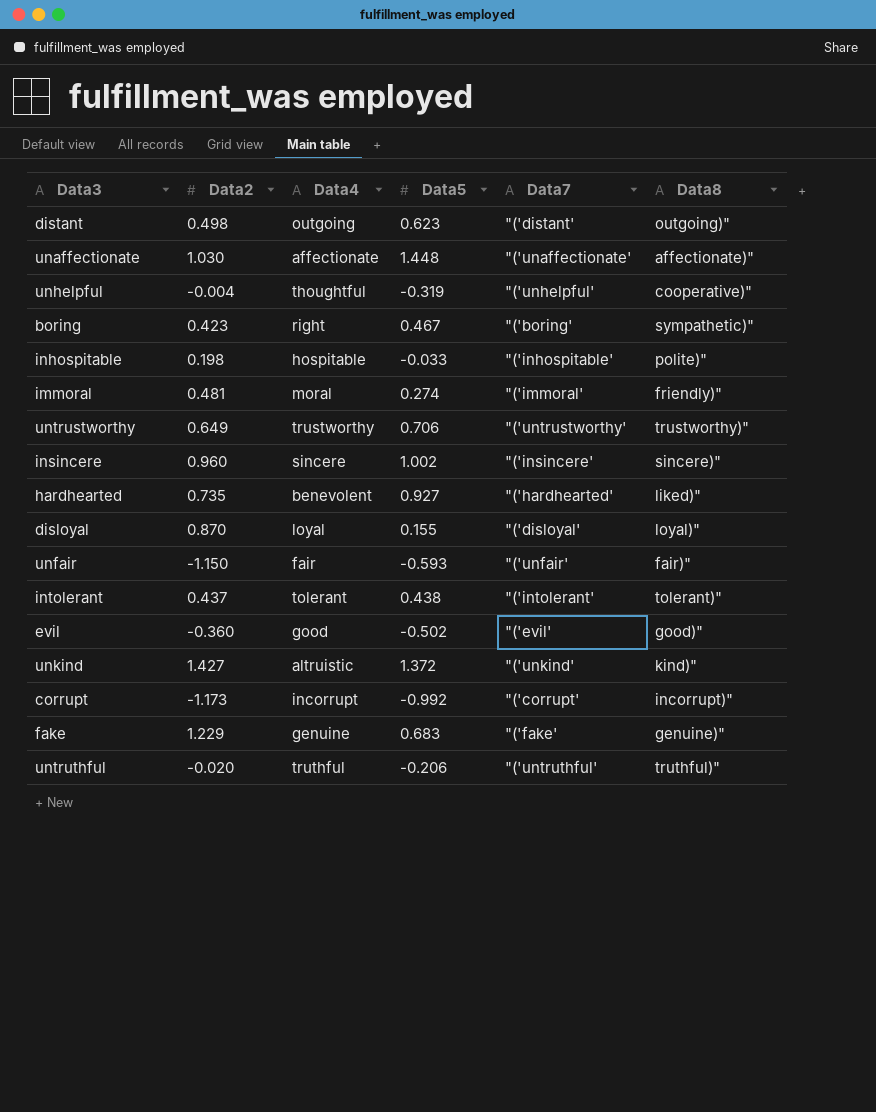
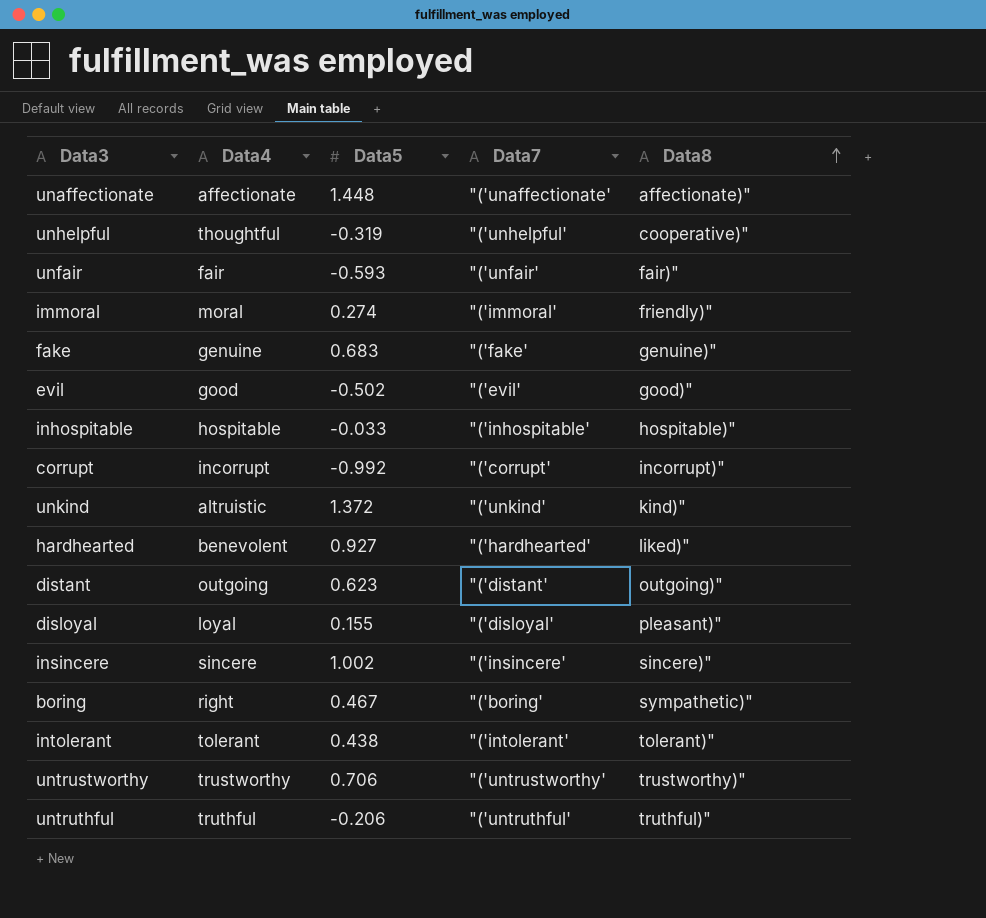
row order: none -> Data8 ascending
column Data2 | position: 2 -> none
inhospitable | Data8: polite)" -> hospitable)"
disloyal | Data8: loyal)" -> pleasant)"

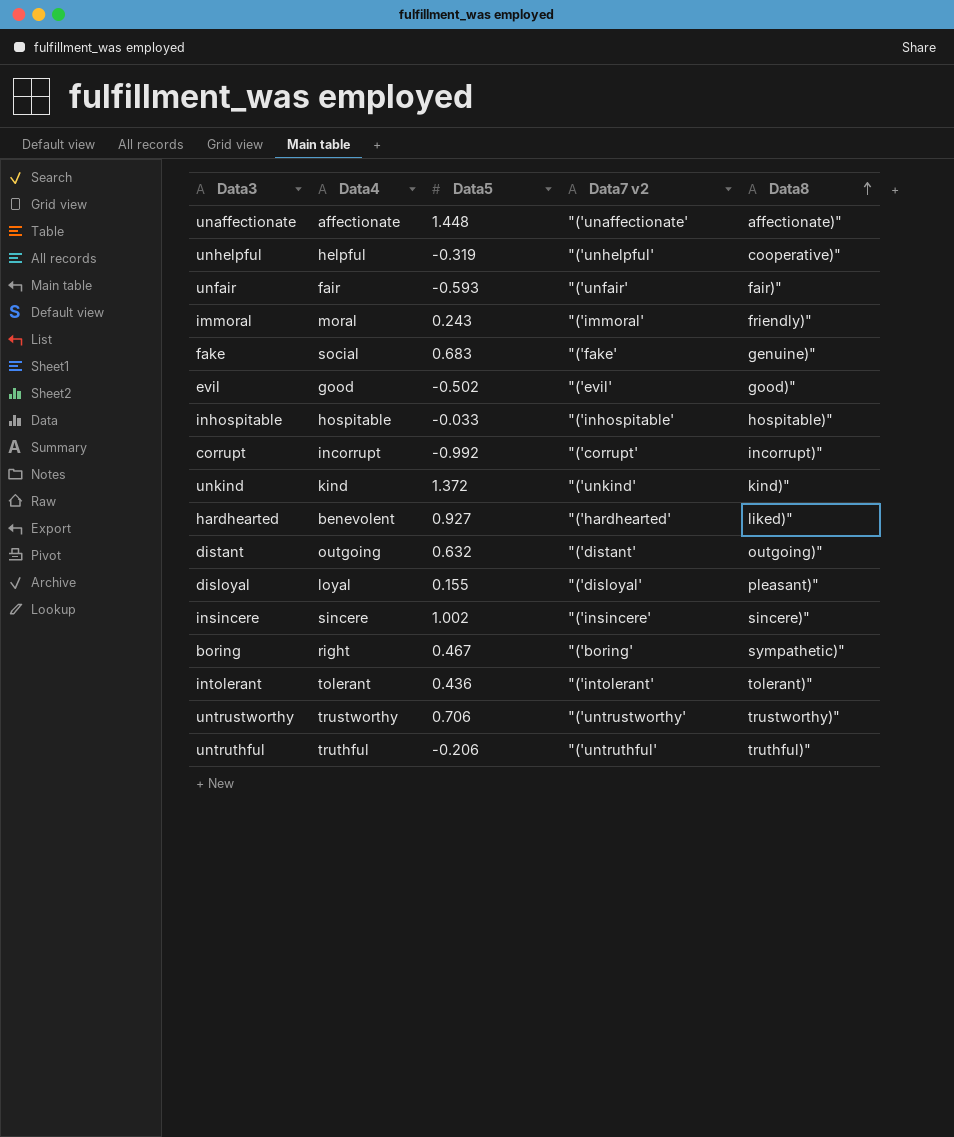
column name: Data7 -> Data7 v2
unhelpful | Data4: thoughtful -> helpful
immoral | Data5: 0.274 -> 0.243
fake | Data4: genuine -> social
unkind | Data4: altruistic -> kind
distant | Data5: 0.623 -> 0.632
intolerant | Data5: 0.438 -> 0.436

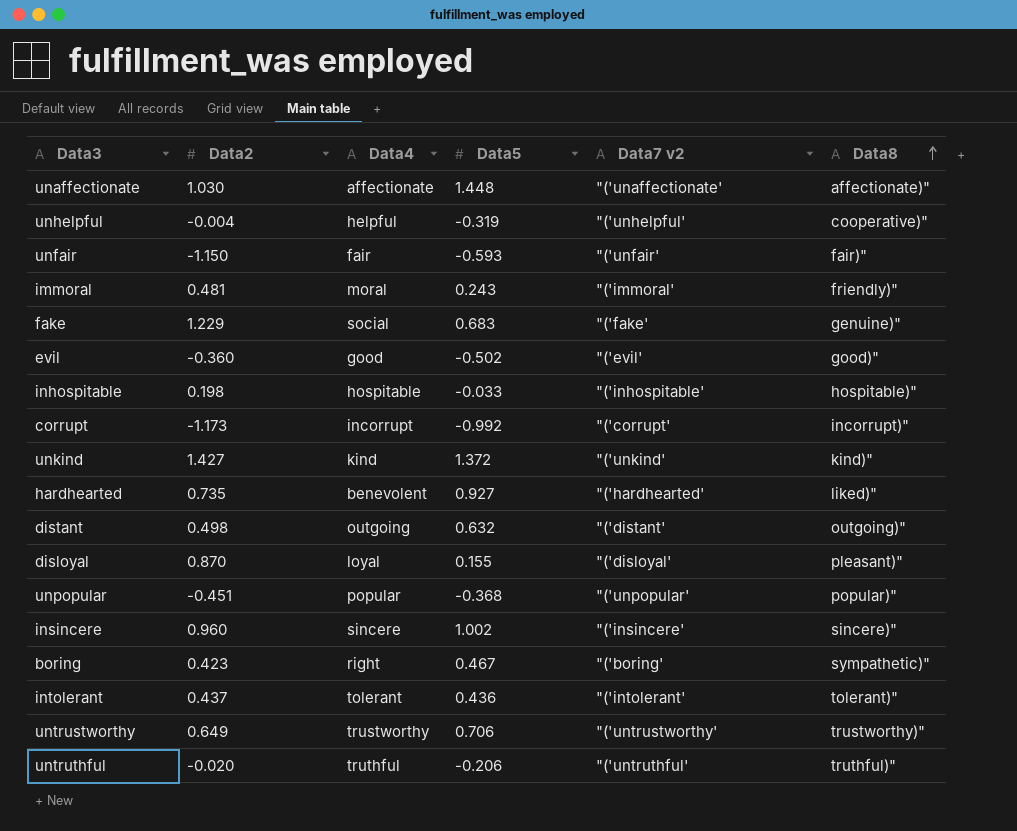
column Data2 | position: none -> 2
row unpopular: none -> -0.451 | popular | -0.368 | "('unpopular' | popular)"

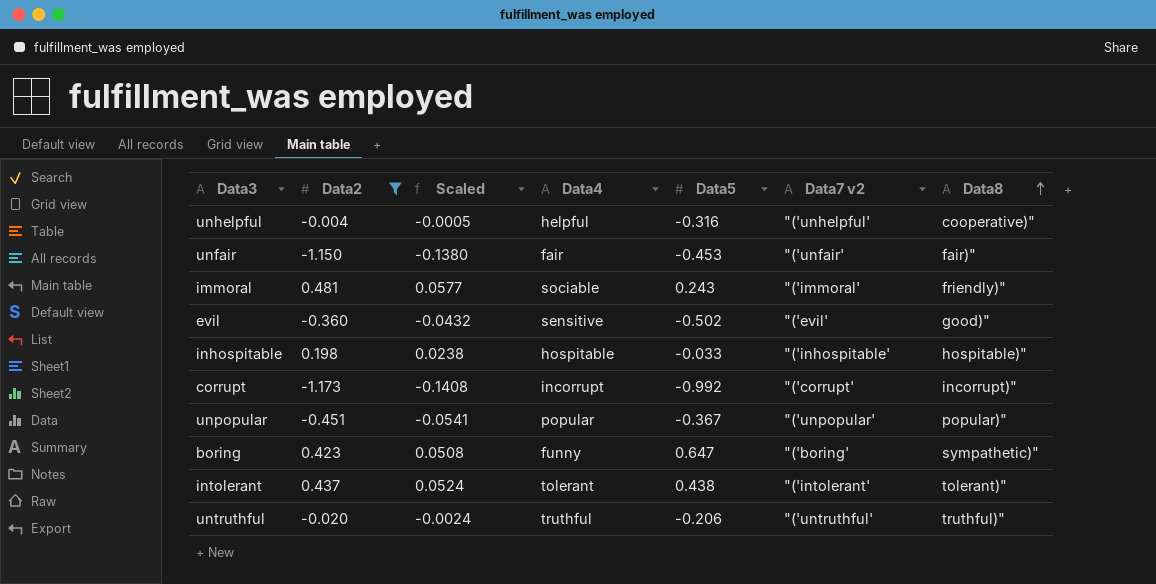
filter: none -> Data2 <= 0.481
column Scaled | formula: none -> [Data2] * 0.12
unhelpful | Data5: -0.319 -> -0.316
unfair | Data5: -0.593 -> -0.453
immoral | Data4: moral -> sociable
evil | Data4: good -> sensitive
unpopular | Data5: -0.368 -> -0.367
boring | Data4: right -> funny
boring | Data5: 0.467 -> 0.647
intolerant | Data5: 0.436 -> 0.438

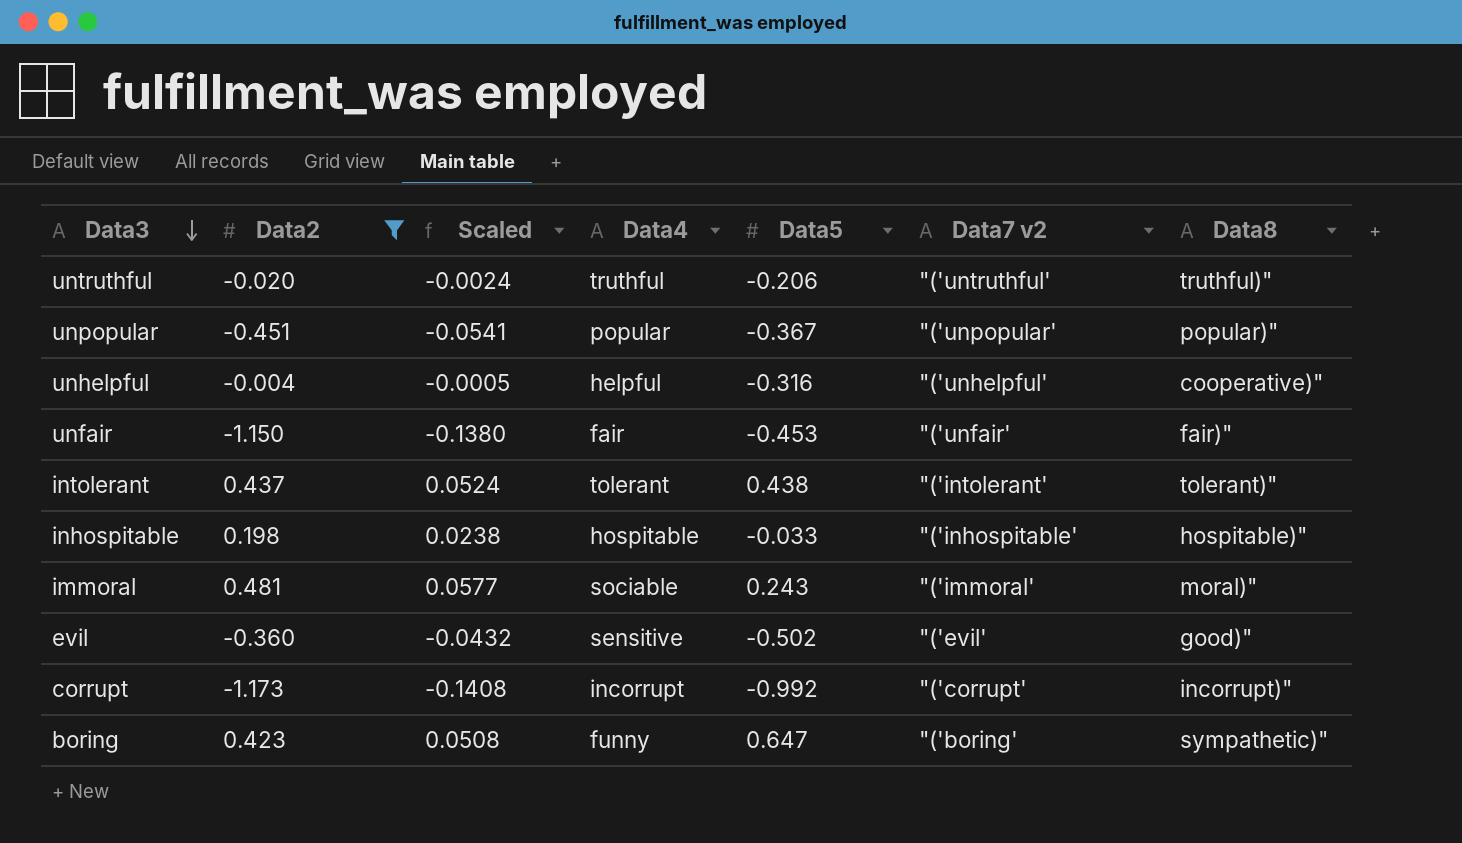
row order: Data8 ascending -> Data3 descending
immoral | Data8: friendly)" -> moral)"

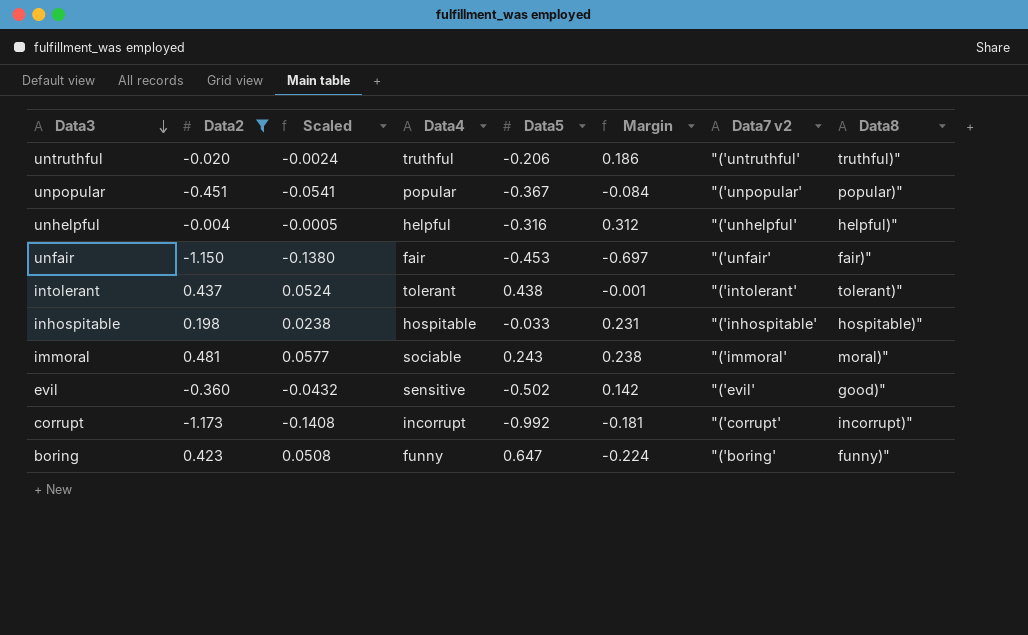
column Margin | formula: none -> [Data2] - [Data5]
unhelpful | Data8: cooperative)" -> helpful)"
boring | Data8: sympathetic)" -> funny)"

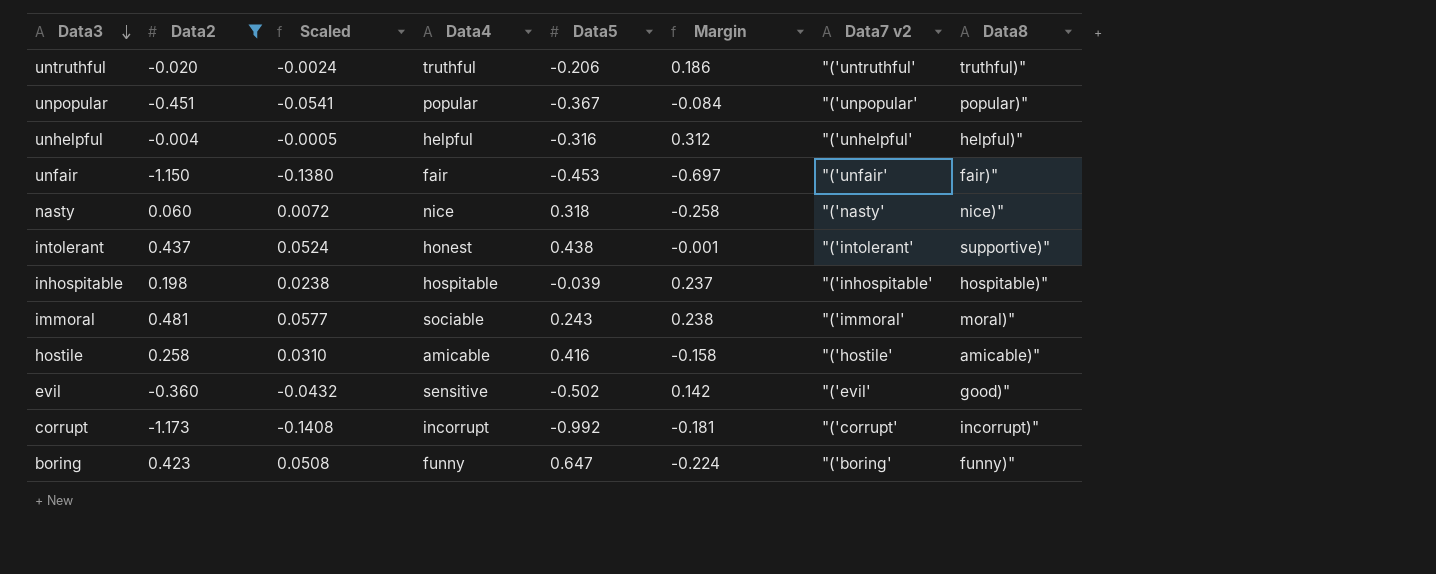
row nasty: none -> 0.060 | 0.0072 | nice | 0.318 | -0.258 | "('nasty' | nice)"
intolerant | Data4: tolerant -> honest
intolerant | Data8: tolerant)" -> supportive)"
inhospitable | Data5: -0.033 -> -0.039
inhospitable | Margin: 0.231 -> 0.237
row hostile: none -> 0.258 | 0.0310 | amicable | 0.416 | -0.158 | "('hostile' | amicable)"

